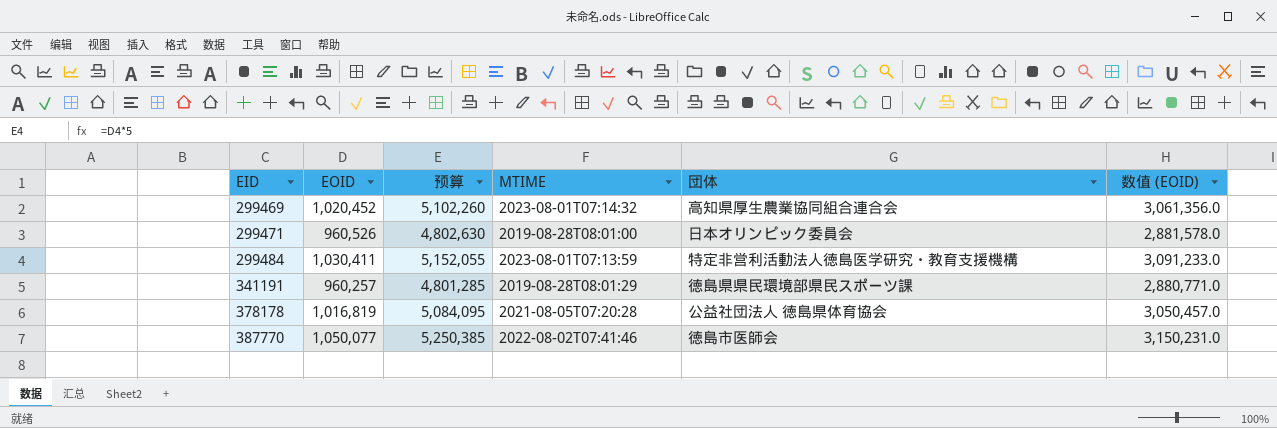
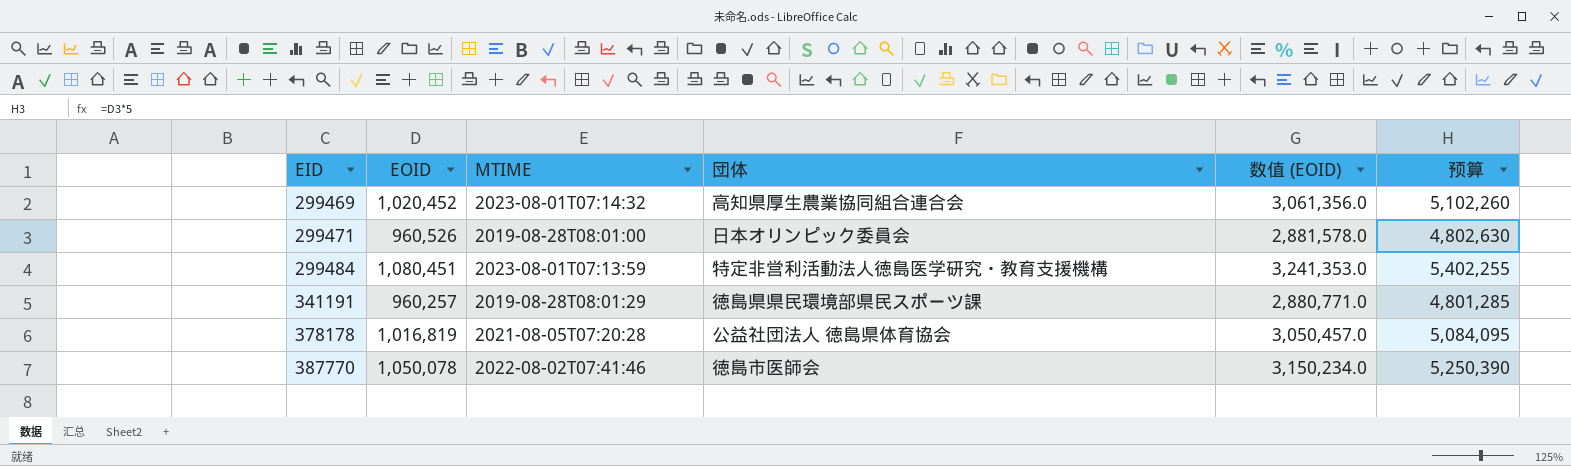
column 预算 | position: 3 -> 6
299484 | EOID: 1,030,411 -> 1,080,451
299484 | 数值 (EOID): 3,091,233.0 -> 3,241,353.0
299484 | 预算: 5,152,055 -> 5,402,255
387770 | EOID: 1,050,077 -> 1,050,078
387770 | 数值 (EOID): 3,150,231.0 -> 3,150,234.0
387770 | 预算: 5,250,385 -> 5,250,390

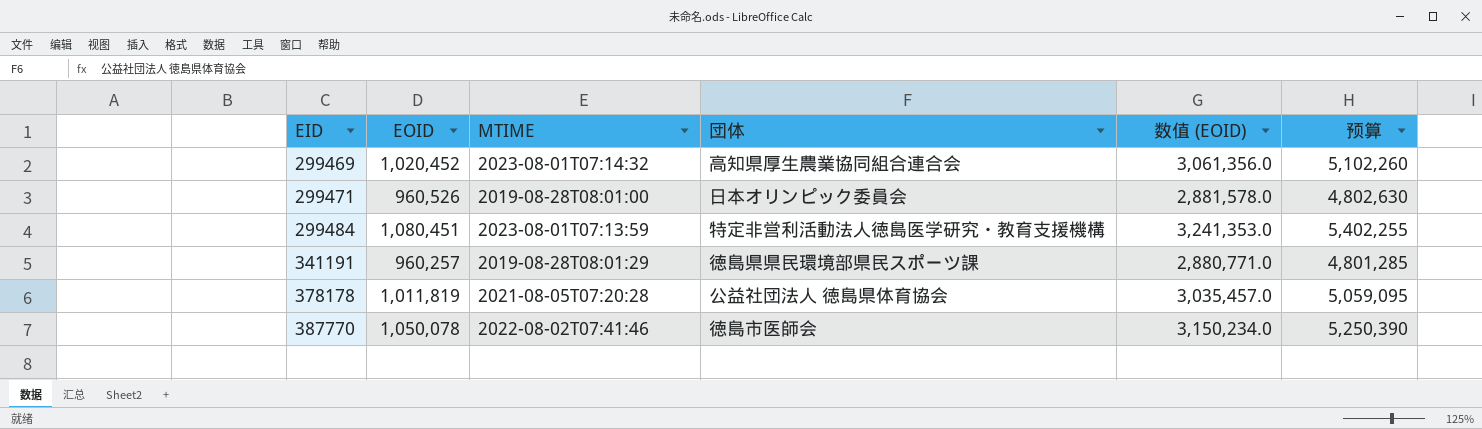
378178 | EOID: 1,016,819 -> 1,011,819
378178 | 数值 (EOID): 3,050,457.0 -> 3,035,457.0
378178 | 预算: 5,084,095 -> 5,059,095

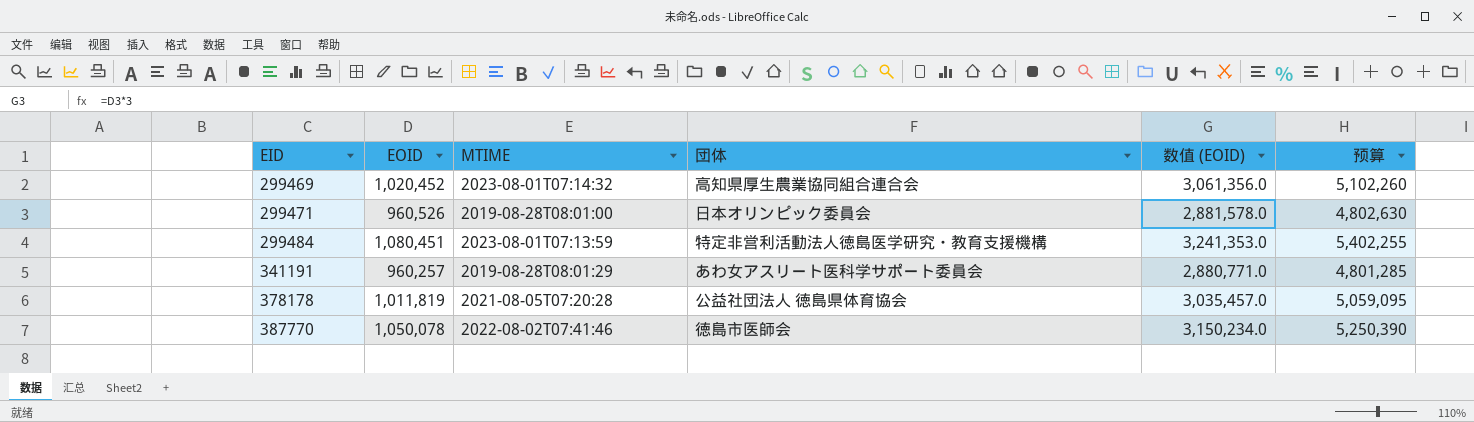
341191 | 団体: 徳島県県民環境部県民スポーツ課 -> あわ女アスリート医科学サポート委員会

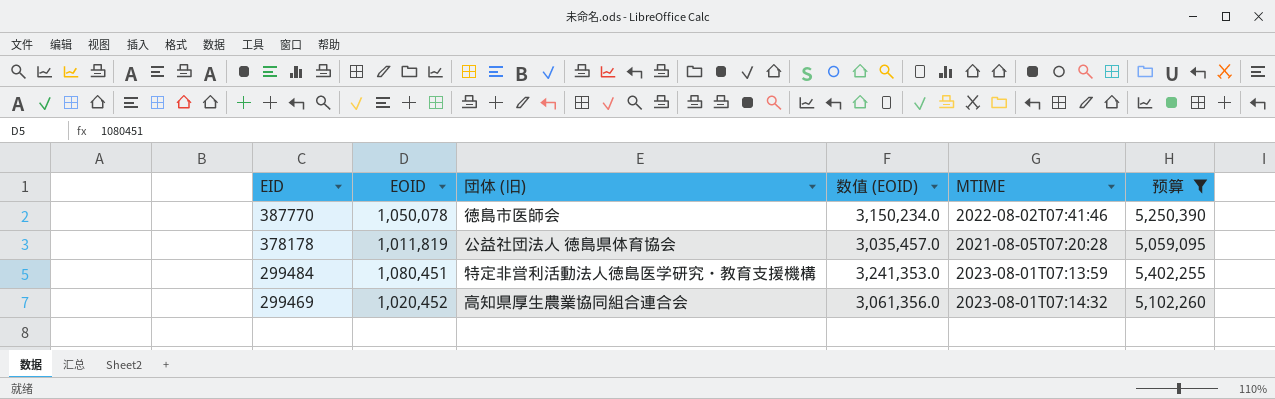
filter: none -> 预算 >= 5,059,095
row order: EID ascending -> EID descending
column name: 団体 -> 団体 (旧)
column MTIME | position: 3 -> 5

